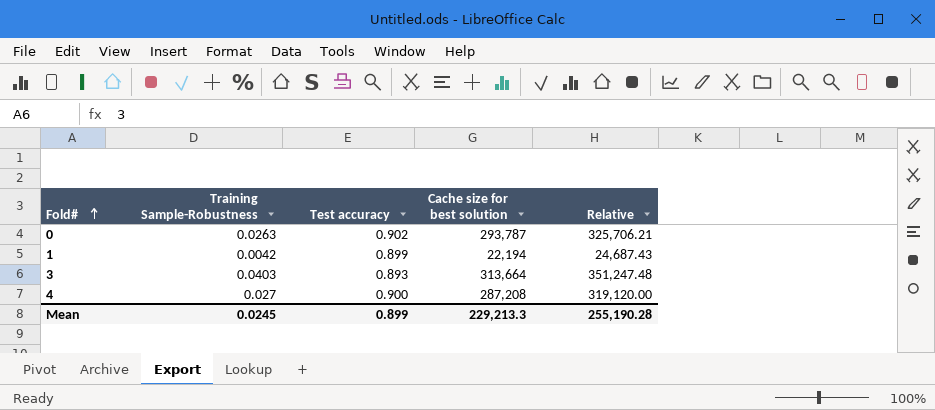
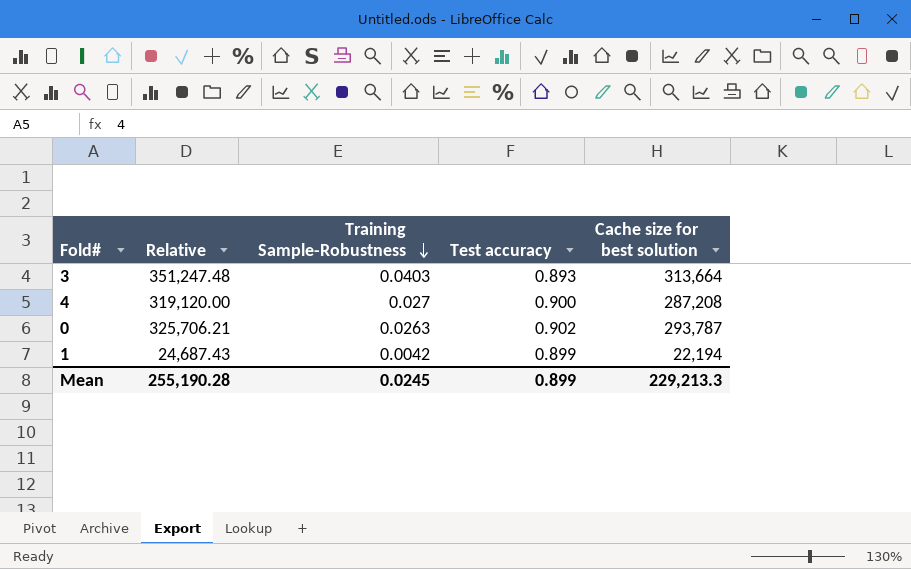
row order: Fold# ascending -> Training Sample-Robustness descending
column Relative | position: 5 -> 2

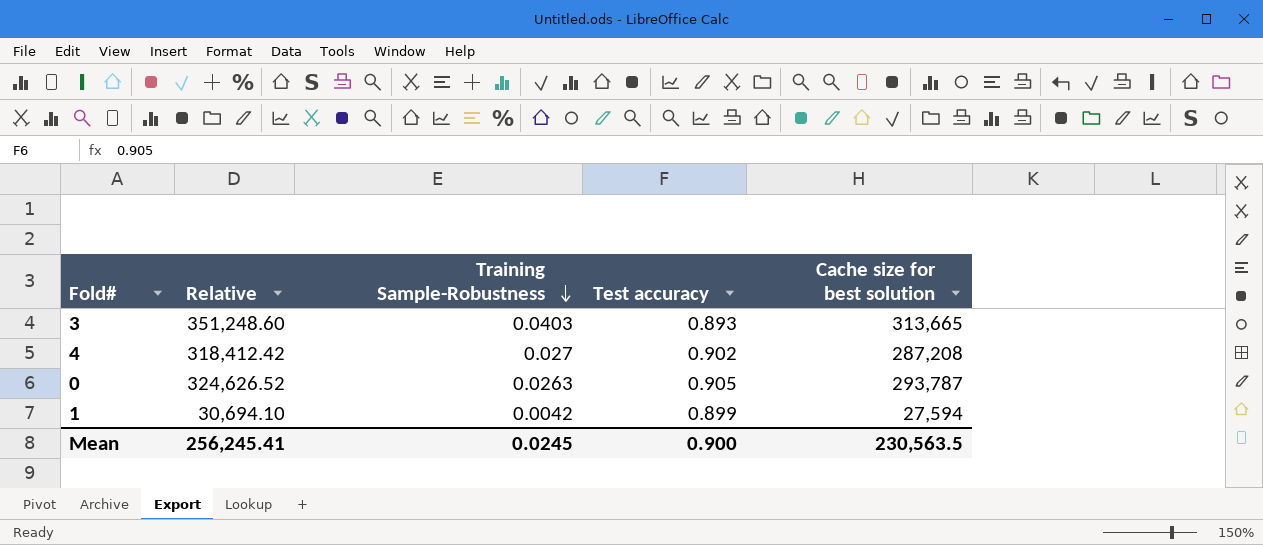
3 | Relative: 351,247.48 -> 351,248.60
3 | Cache size for best solution: 313,664 -> 313,665
4 | Relative: 319,120.00 -> 318,412.42
4 | Test accuracy: 0.900 -> 0.902
0 | Relative: 325,706.21 -> 324,626.52
0 | Test accuracy: 0.902 -> 0.905
1 | Relative: 24,687.43 -> 30,694.10
1 | Cache size for best solution: 22,194 -> 27,594
Mean | Relative: 255,190.28 -> 256,245.41
Mean | Test accuracy: 0.899 -> 0.900
Mean | Cache size for best solution: 229,213.3 -> 230,563.5

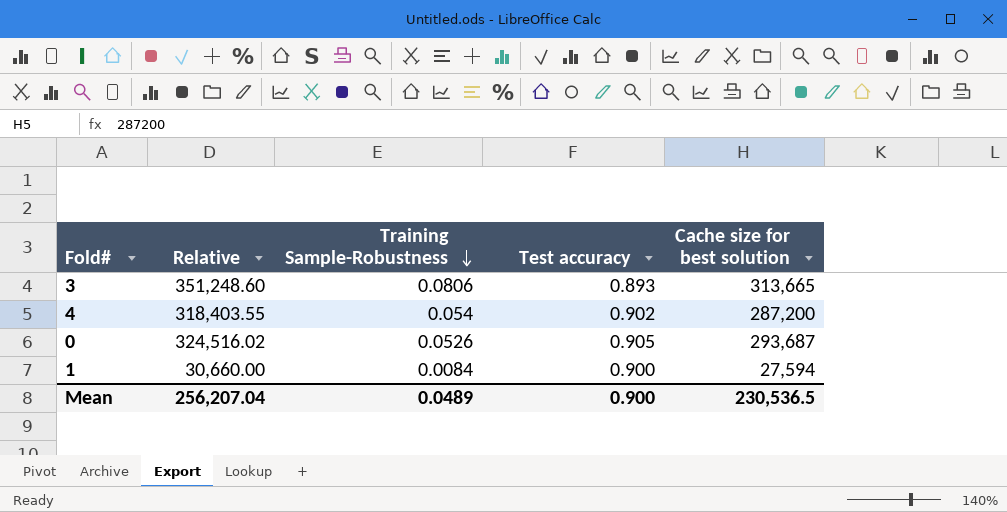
3 | Training Sample-Robustness: 0.0403 -> 0.0806
4 | Relative: 318,412.42 -> 318,403.55
4 | Training Sample-Robustness: 0.027 -> 0.054
4 | Cache size for best solution: 287,208 -> 287,200
0 | Relative: 324,626.52 -> 324,516.02
0 | Training Sample-Robustness: 0.0263 -> 0.0526
0 | Cache size for best solution: 293,787 -> 293,687
1 | Relative: 30,694.10 -> 30,660.00
1 | Training Sample-Robustness: 0.0042 -> 0.0084
1 | Test accuracy: 0.899 -> 0.900
Mean | Relative: 256,245.41 -> 256,207.04
Mean | Training Sample-Robustness: 0.0245 -> 0.0489
Mean | Cache size for best solution: 230,563.5 -> 230,536.5

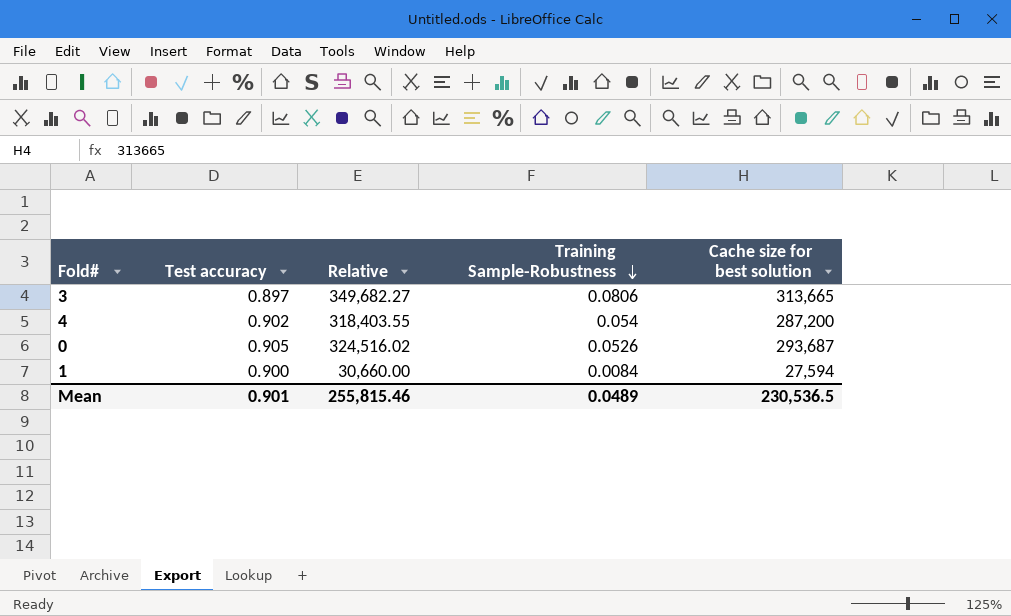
column Test accuracy | position: 4 -> 2
3 | Test accuracy: 0.893 -> 0.897
3 | Relative: 351,248.60 -> 349,682.27
Mean | Test accuracy: 0.900 -> 0.901
Mean | Relative: 256,207.04 -> 255,815.46

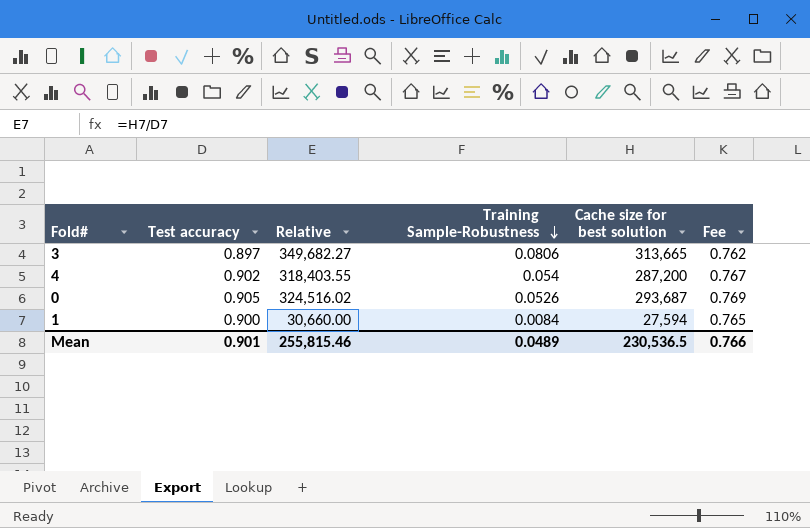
column Fee | formula: none -> [Test accuracy] * 0.85

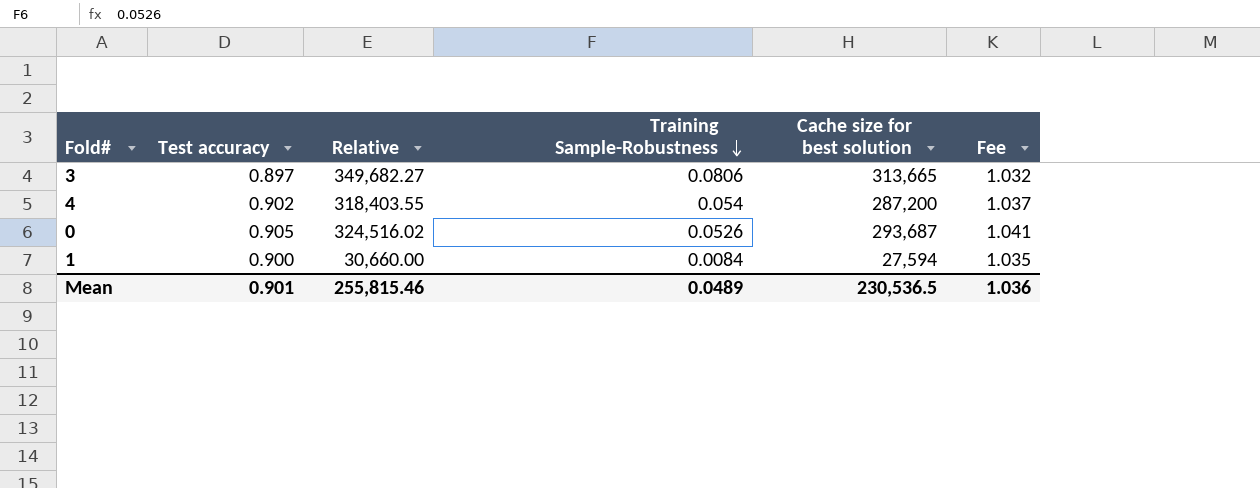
column Fee | formula: [Test accuracy] * 0.85 -> [Test accuracy] * 1.15
Mean | Fee: 0.766 -> 1.036

